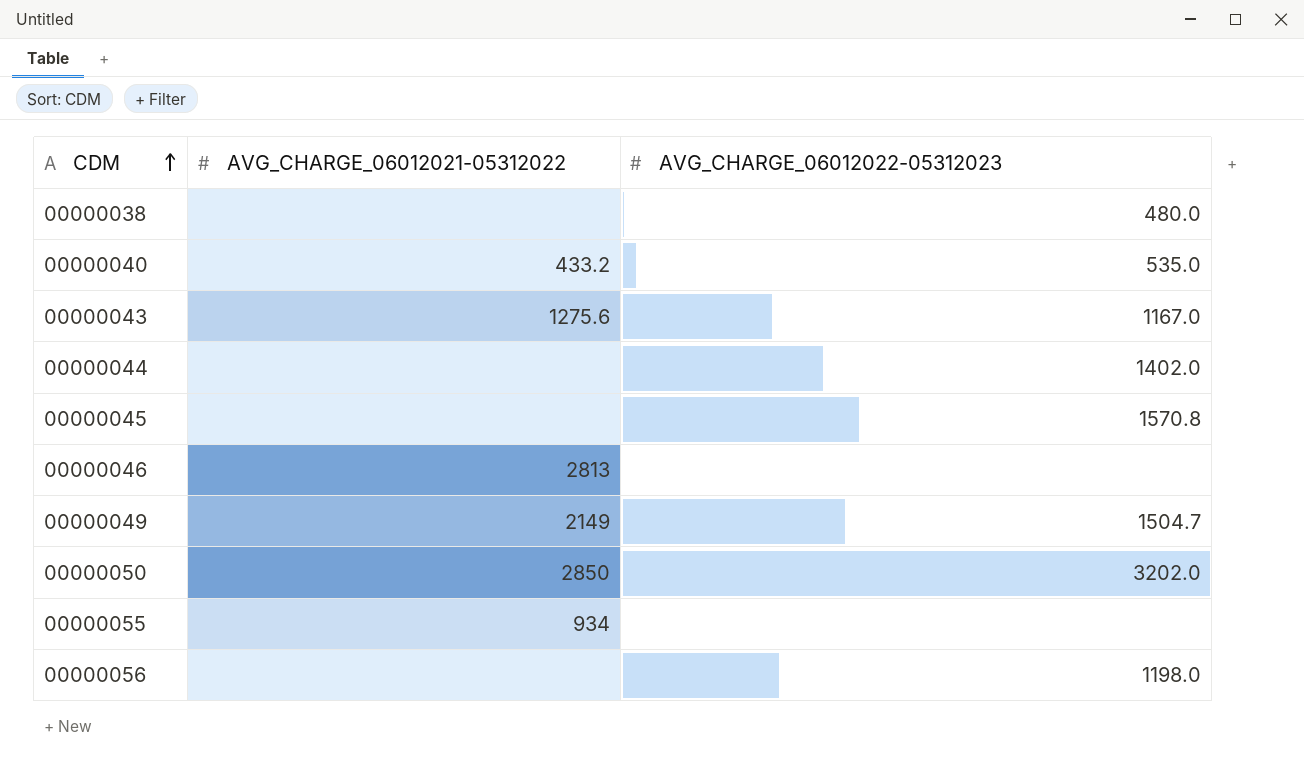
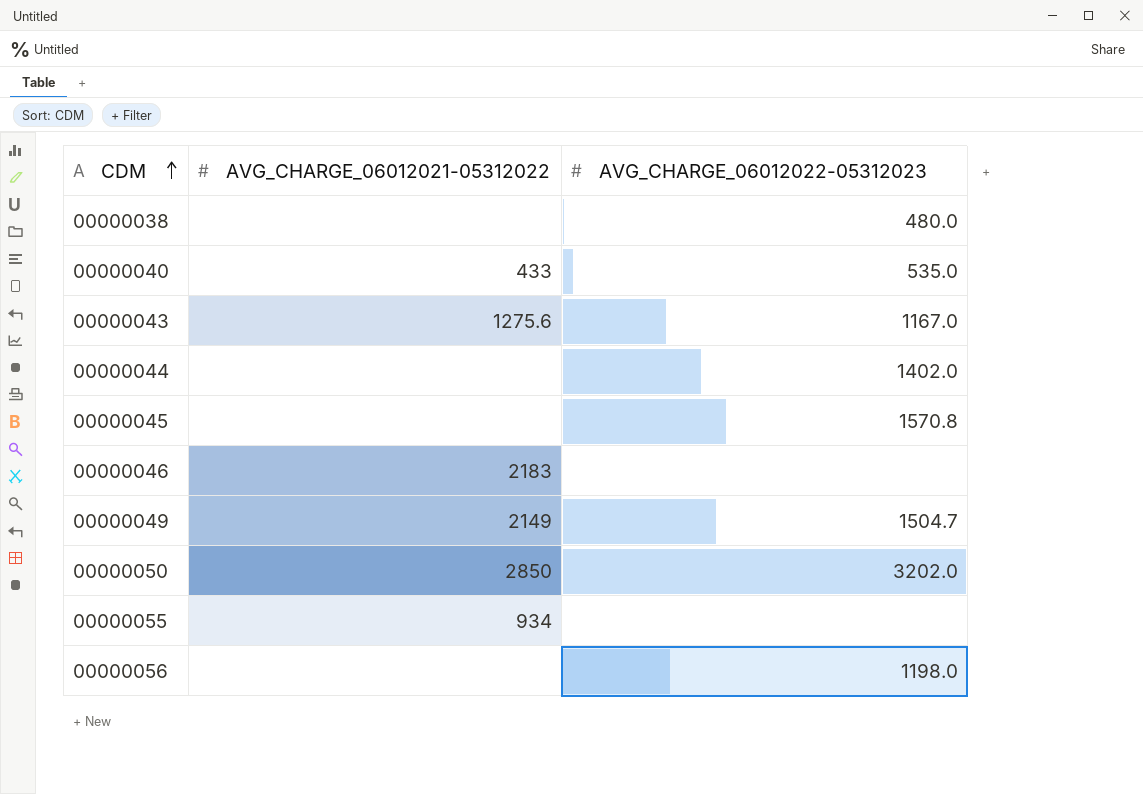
00000040 | AVG_CHARGE_06012021-05312022: 433.2 -> 433
00000046 | AVG_CHARGE_06012021-05312022: 2813 -> 2183

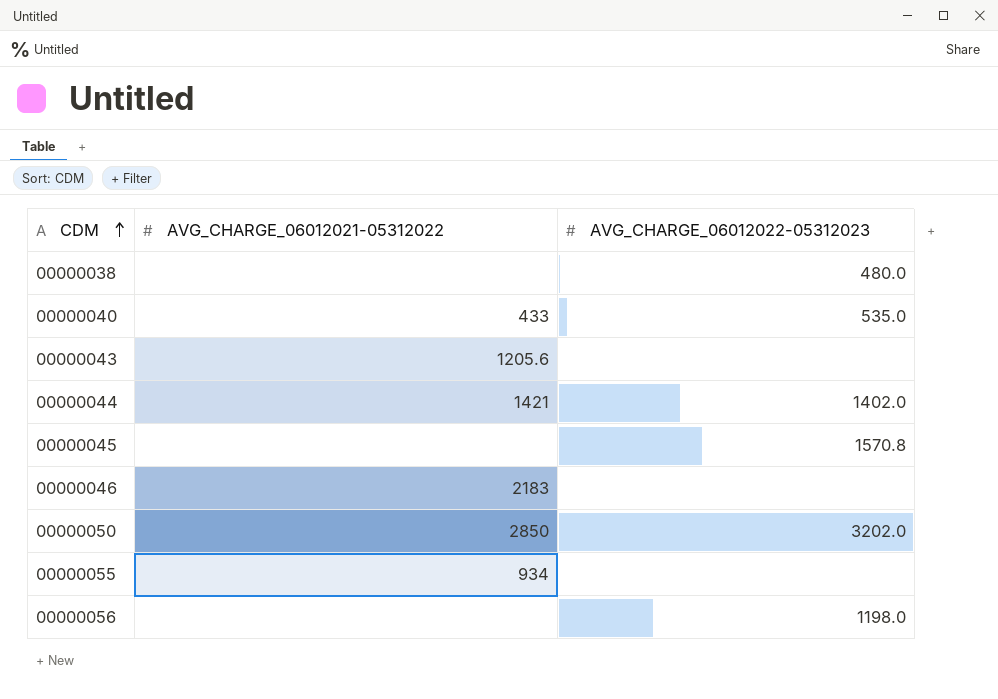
row 00000049: 2149 | 1504.7 -> none
00000043 | AVG_CHARGE_06012021-05312022: 1275.6 -> 1205.6
00000043 | AVG_CHARGE_06012022-05312023: 1167.0 -> none
00000044 | AVG_CHARGE_06012021-05312022: none -> 1421

